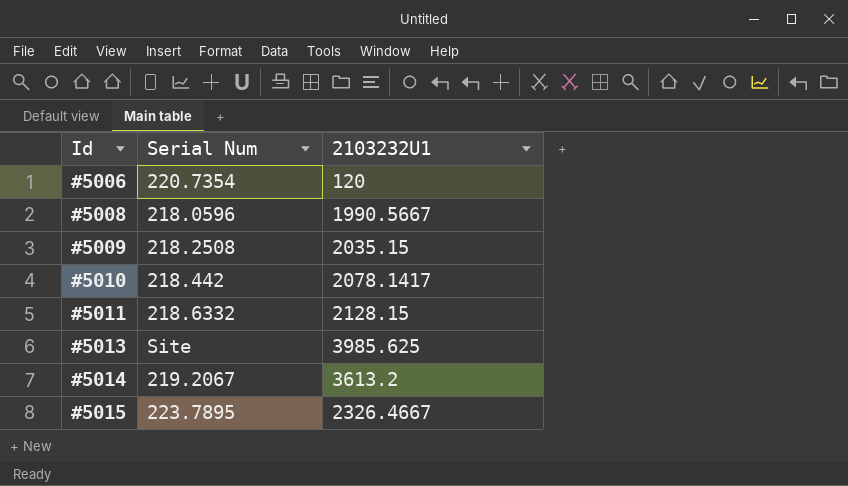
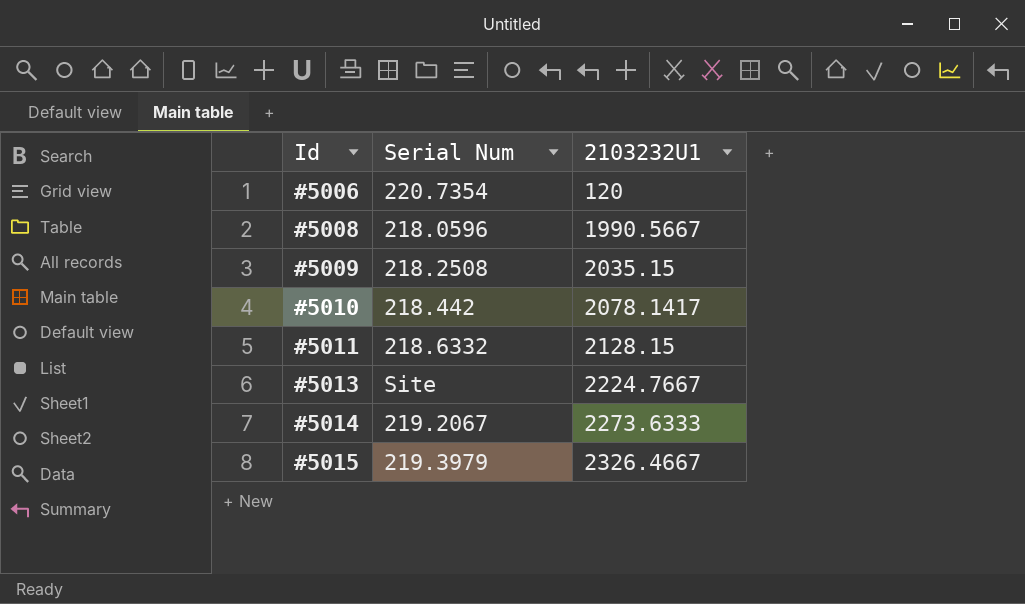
#5013 | 2103232U1: 3985.625 -> 2224.7667
#5014 | 2103232U1: 3613.2 -> 2273.6333
#5015 | Serial Num: 223.7895 -> 219.3979

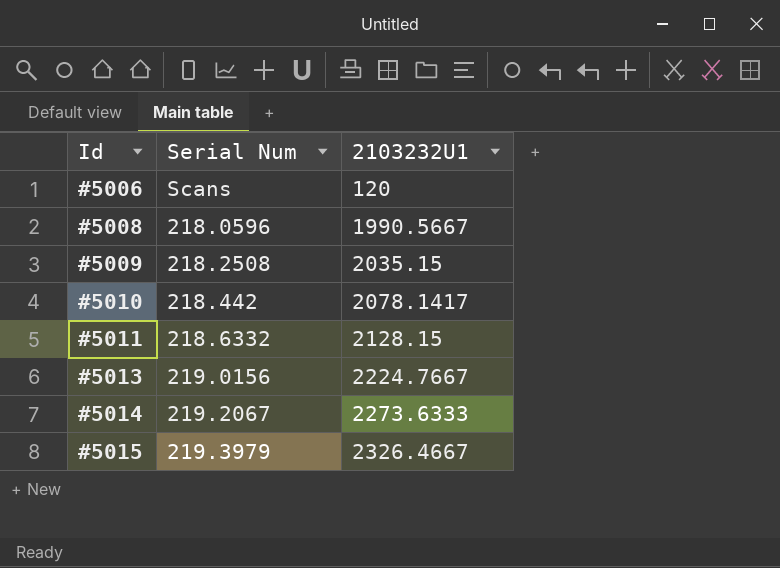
#5006 | Serial Num: 220.7354 -> Scans
#5013 | Serial Num: Site -> 219.0156

